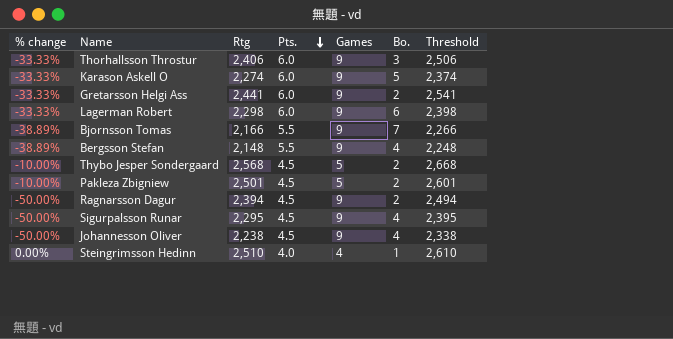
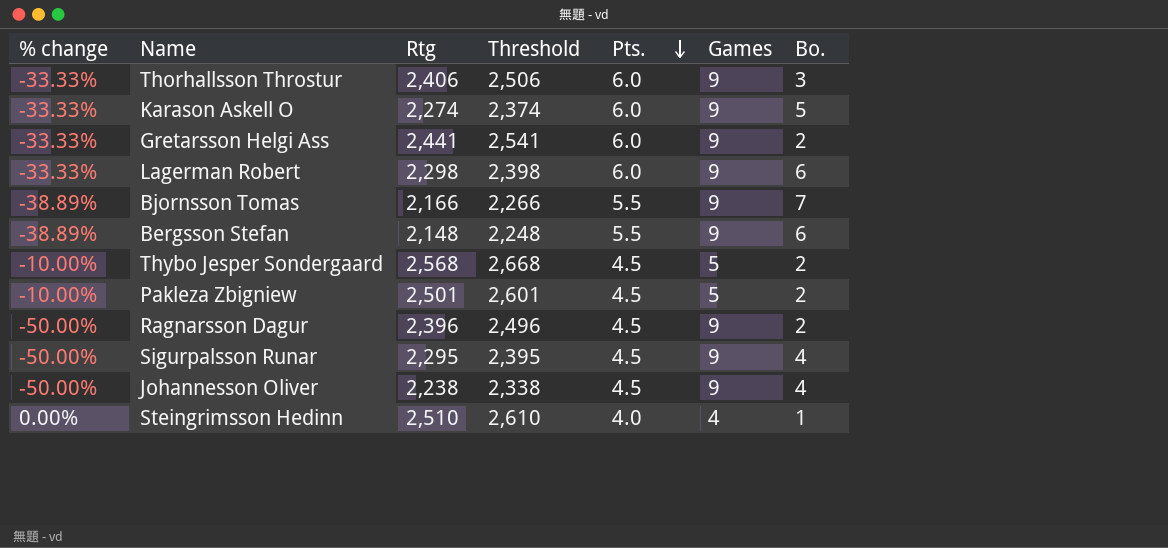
column Threshold | position: 7 -> 4
Bergsson Stefan | Bo.: 4 -> 6
Ragnarsson Dagur | Rtg: 2,394 -> 2,396
Ragnarsson Dagur | Threshold: 2,494 -> 2,496

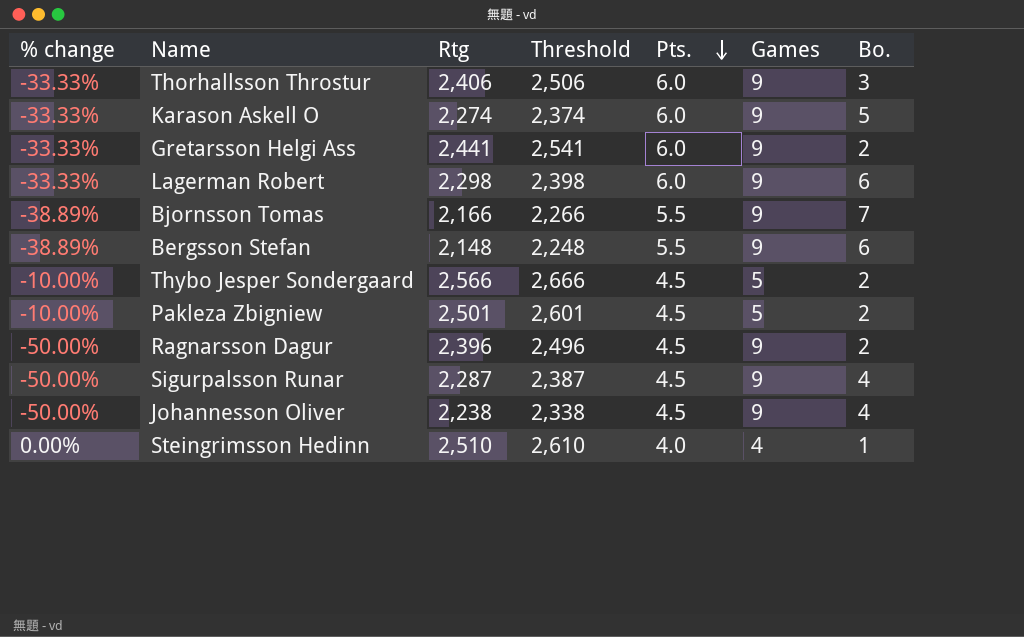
Thybo Jesper Sondergaard | Rtg: 2,568 -> 2,566
Thybo Jesper Sondergaard | Threshold: 2,668 -> 2,666
Sigurpalsson Runar | Rtg: 2,295 -> 2,287
Sigurpalsson Runar | Threshold: 2,395 -> 2,387

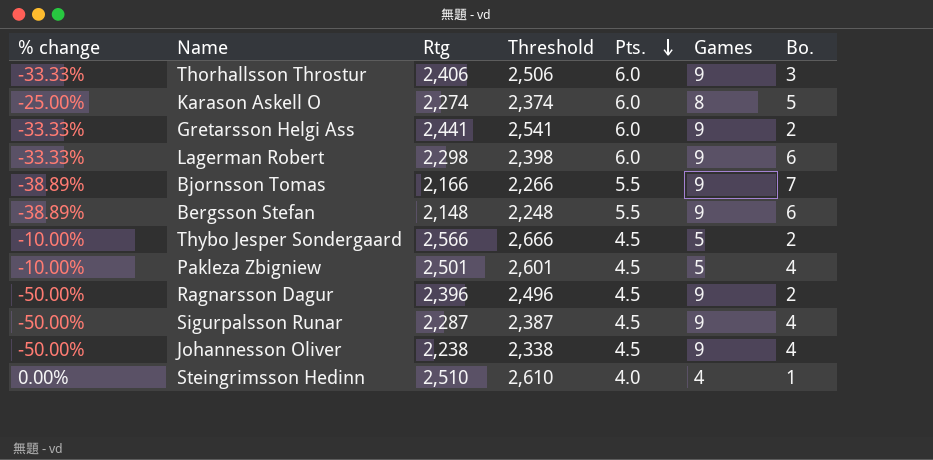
Karason Askell O | % change: -33.33% -> -25.00%
Karason Askell O | Games: 9 -> 8
Pakleza Zbigniew | Bo.: 2 -> 4

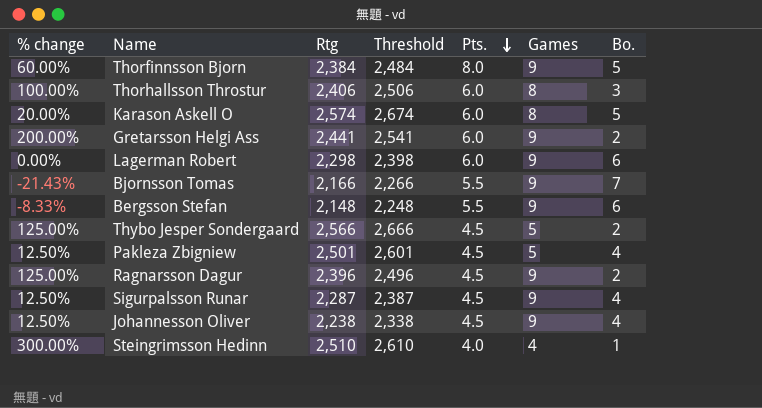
column % change | formula: ([Pts.] - [Games]) / [Games] -> ([Pts.] - [Bo.]) / [Bo.]
row Thorfinnsson Bjorn: none -> 60.00% | 2,384 | 2,484 | 8.0 | 9 | 5
Thorhallsson Throstur | Games: 9 -> 8
Karason Askell O | Rtg: 2,274 -> 2,574
Karason Askell O | Threshold: 2,374 -> 2,674

